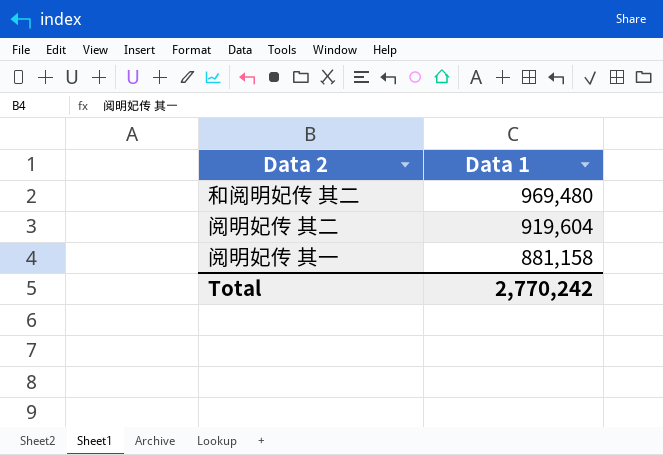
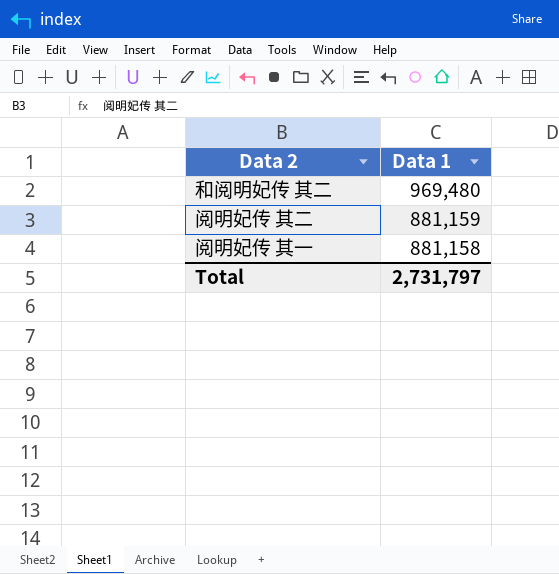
阅明妃传 其二 | Data 1: 919,604 -> 881,159
Total | Data 1: 2,770,242 -> 2,731,797

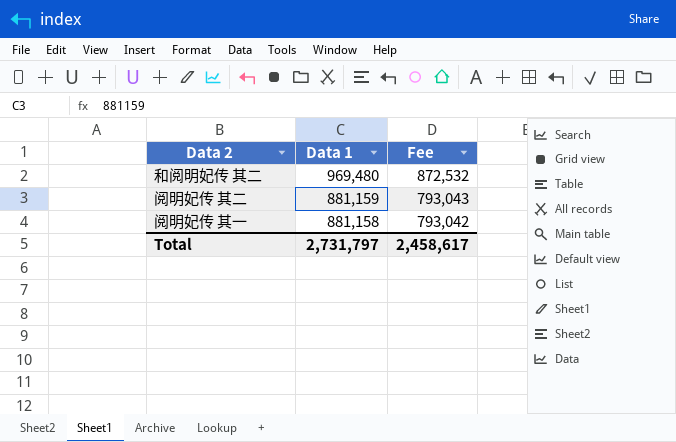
column Fee | formula: none -> [Data 1] * 0.9

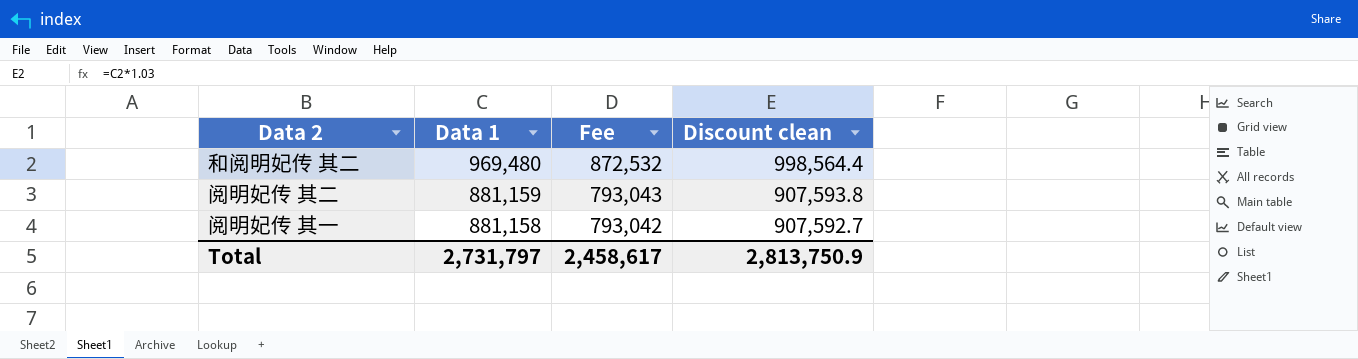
column Discount clean | formula: none -> [Data 1] * 1.03

